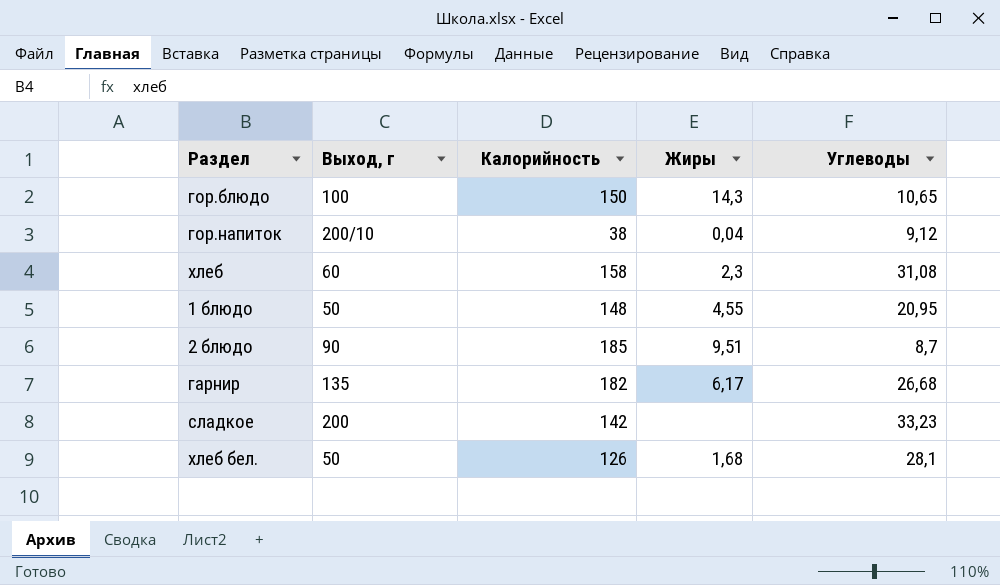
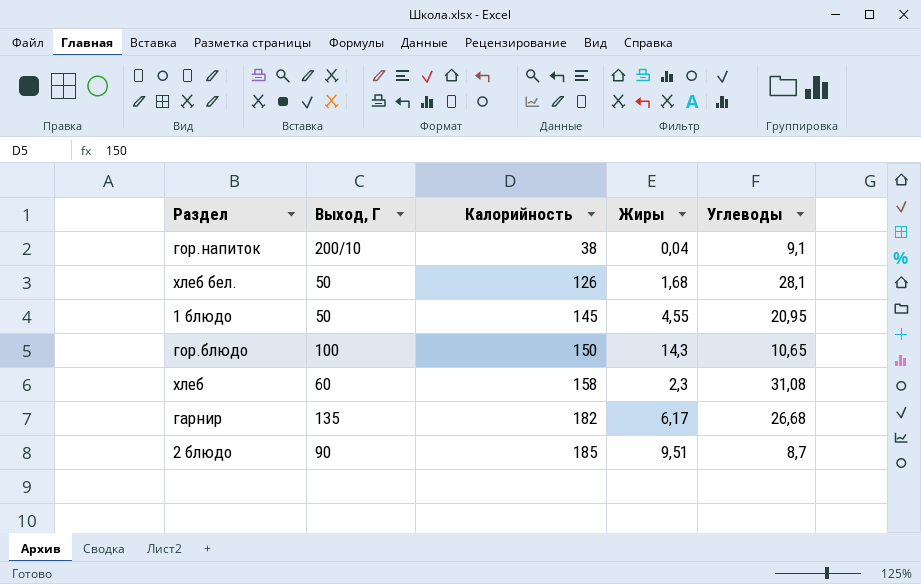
row order: none -> Калорийность ascending
column name: Выход, г -> Выход, Г
row сладкое: 200 | 142 | none | 33,23 -> none
гор.напиток | Углеводы: 9,12 -> 9,1
1 блюдо | Калорийность: 148 -> 145

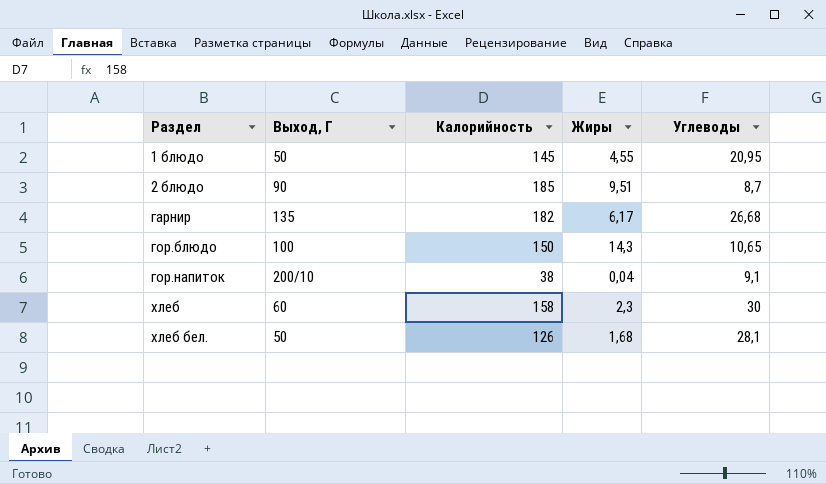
row order: Калорийность ascending -> Раздел ascending
хлеб | Углеводы: 31,08 -> 30

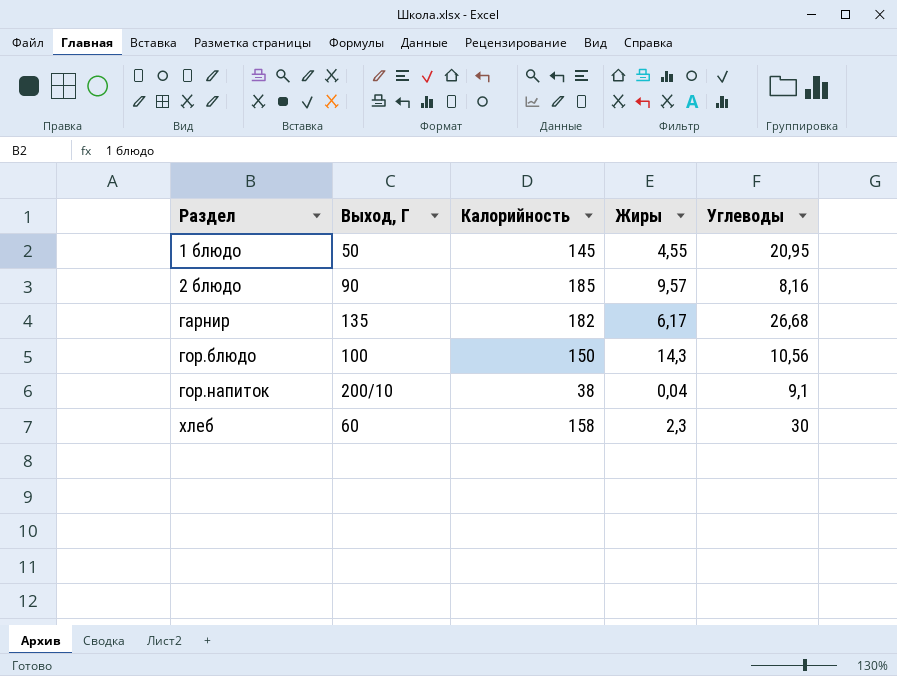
row хлеб бел.: 50 | 126 | 1,68 | 28,1 -> none
2 блюдо | Жиры: 9,51 -> 9,57
2 блюдо | Углеводы: 8,7 -> 8,16
гор.блюдо | Углеводы: 10,65 -> 10,56

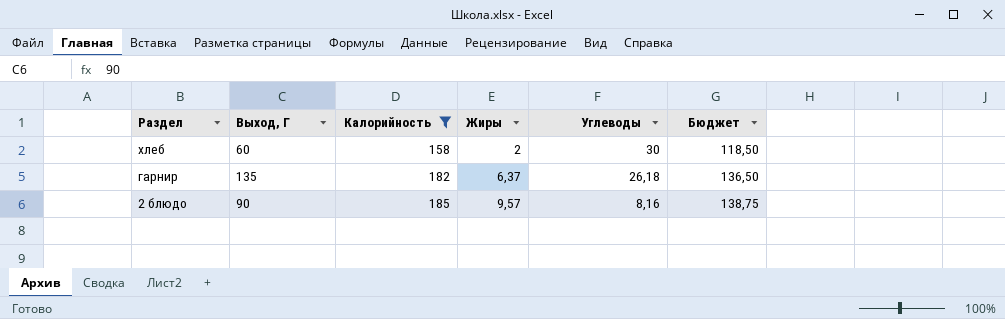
filter: none -> Калорийность >= 158
row order: Раздел ascending -> Раздел descending
column Бюджет | formula: none -> [Калорийность] * 0,75
хлеб | Жиры: 2,3 -> 2
гарнир | Жиры: 6,17 -> 6,37
гарнир | Углеводы: 26,68 -> 26,18

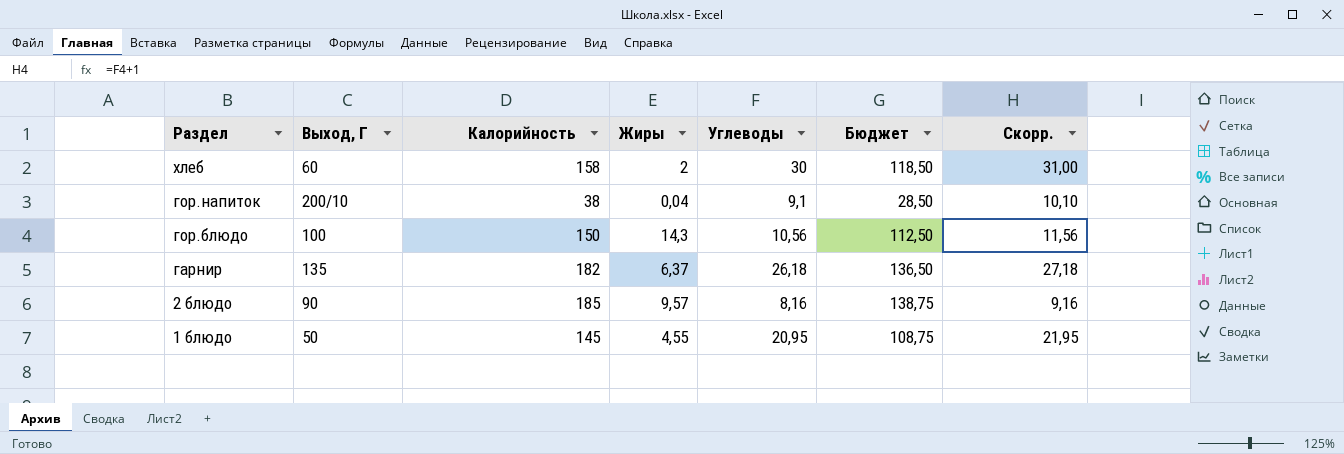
filter: Калорийность >= 158 -> none
column Скорр. | formula: none -> [Углеводы] + 1

